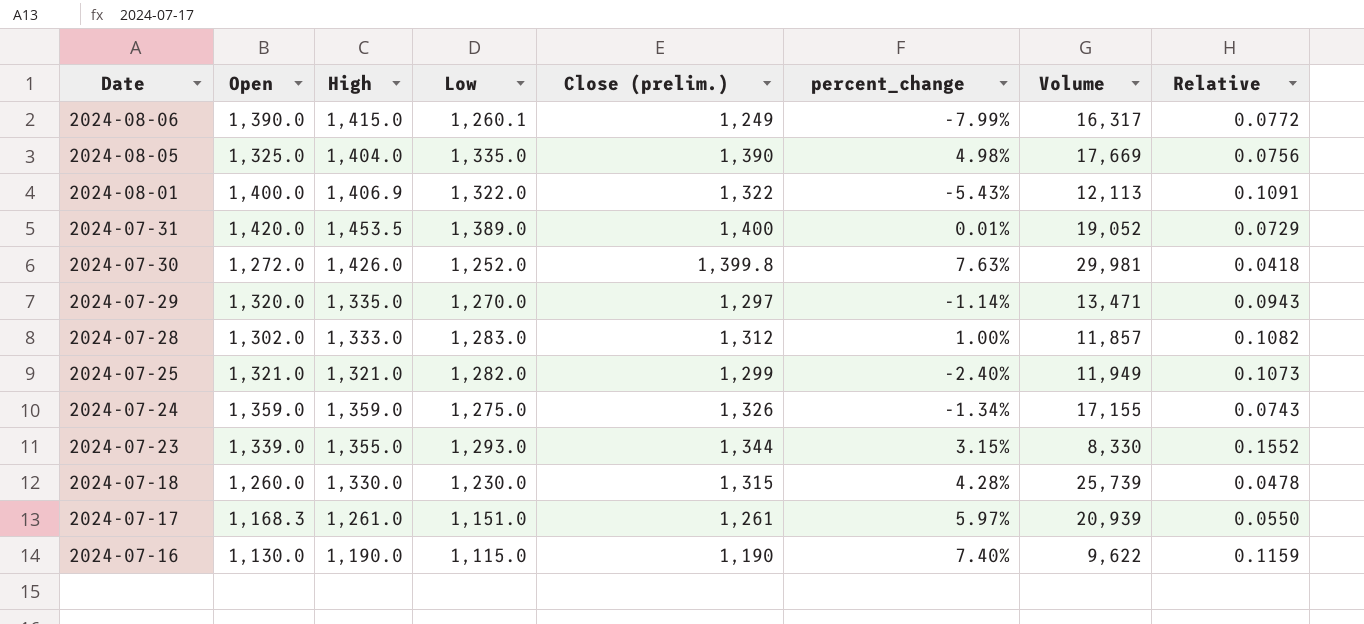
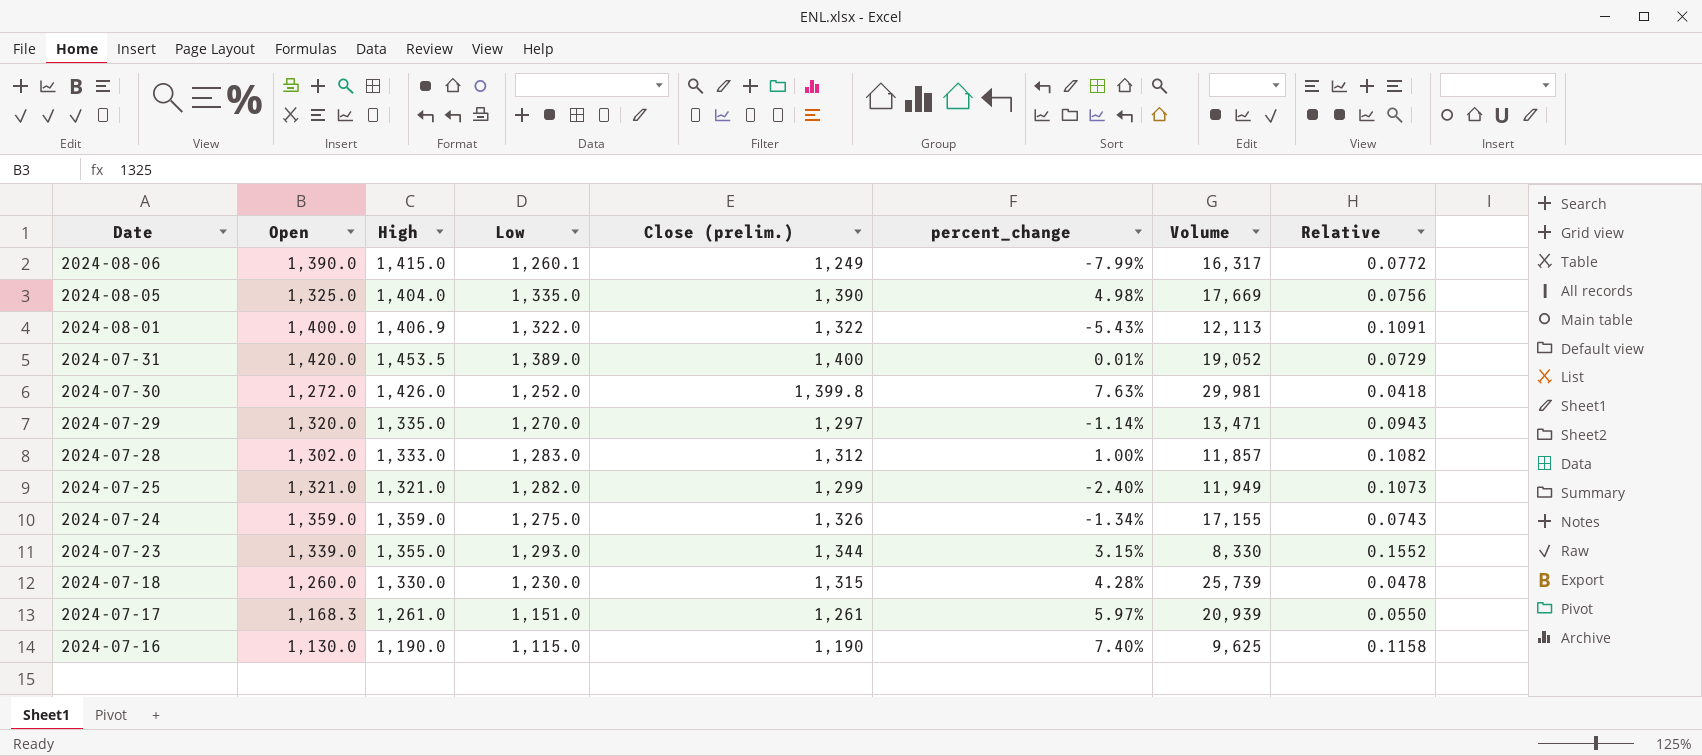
2024-07-16 | Volume: 9,622 -> 9,625
2024-07-16 | Relative: 0.1159 -> 0.1158

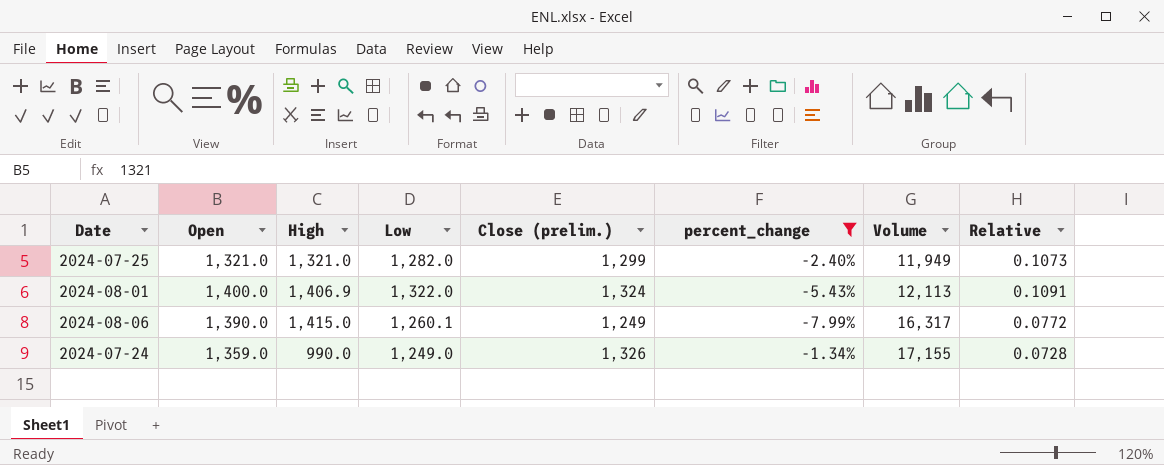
filter: none -> percent_change <= -1.34%
row order: Date descending -> Volume ascending
2024-08-01 | Close (prelim.): 1,322 -> 1,324
2024-07-24 | High: 1,359.0 -> 990.0
2024-07-24 | Low: 1,275.0 -> 1,249.0
2024-07-24 | Relative: 0.0743 -> 0.0728

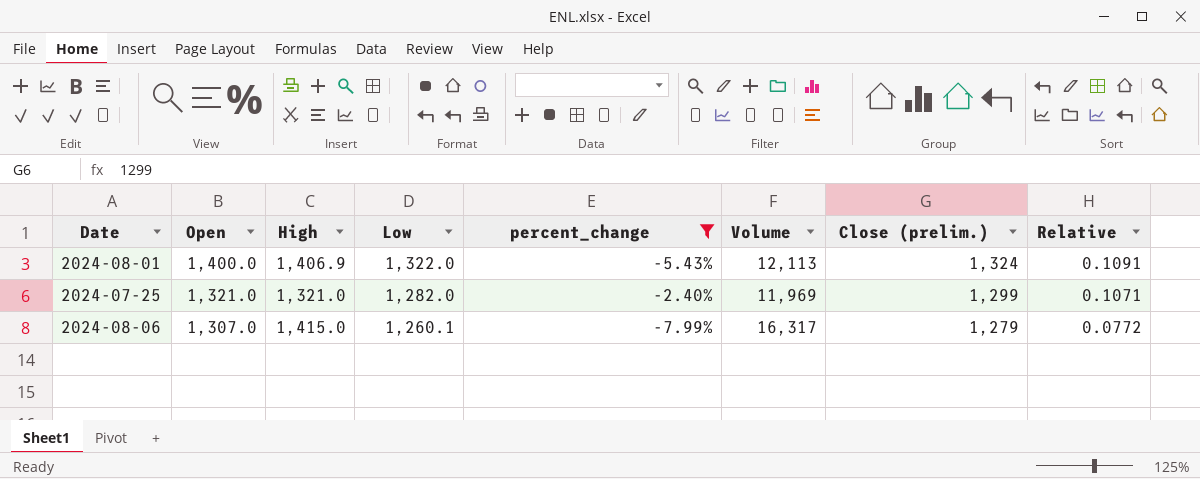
row order: Volume ascending -> Open descending
column Close (prelim.) | position: 5 -> 7
row 2024-07-24: 1,359.0 | 990.0 | 1,249.0 | 1,326 | -1.34% | 17,155 | 0.0728 -> none
2024-07-25 | Volume: 11,949 -> 11,969
2024-07-25 | Relative: 0.1073 -> 0.1071
2024-08-06 | Open: 1,390.0 -> 1,307.0
2024-08-06 | Close (prelim.): 1,249 -> 1,279

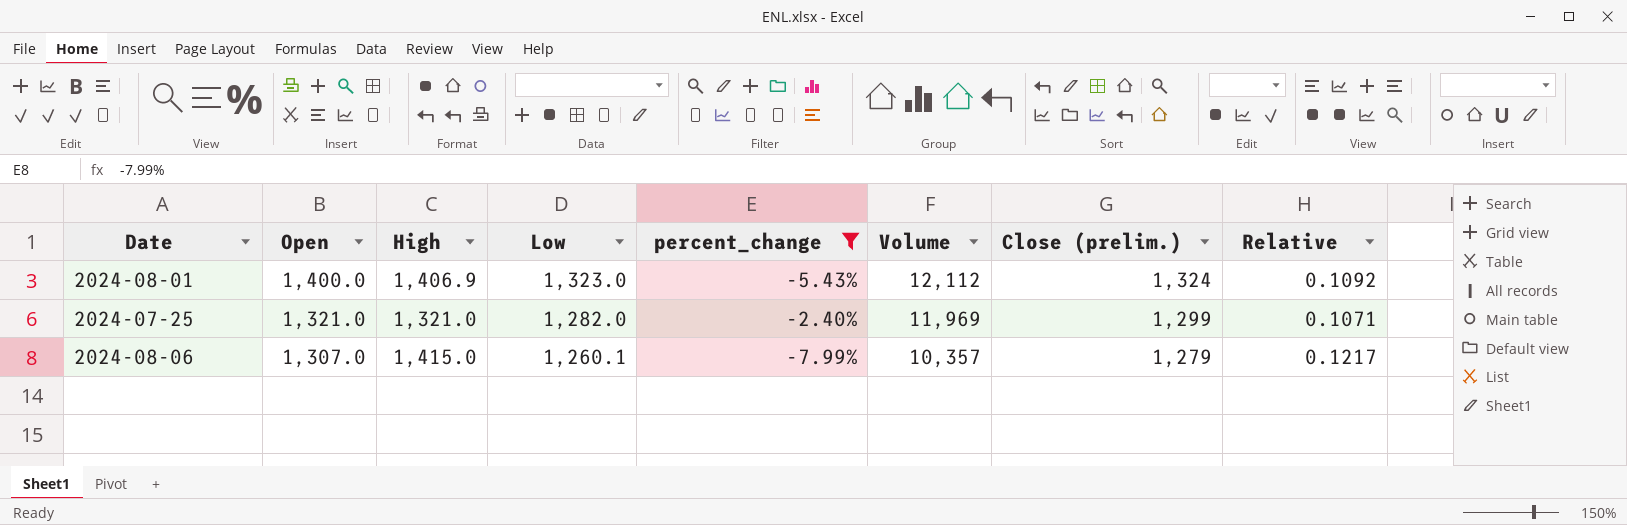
2024-08-01 | Low: 1,322.0 -> 1,323.0
2024-08-01 | Volume: 12,113 -> 12,112
2024-08-01 | Relative: 0.1091 -> 0.1092
2024-08-06 | Volume: 16,317 -> 10,357
2024-08-06 | Relative: 0.0772 -> 0.1217

